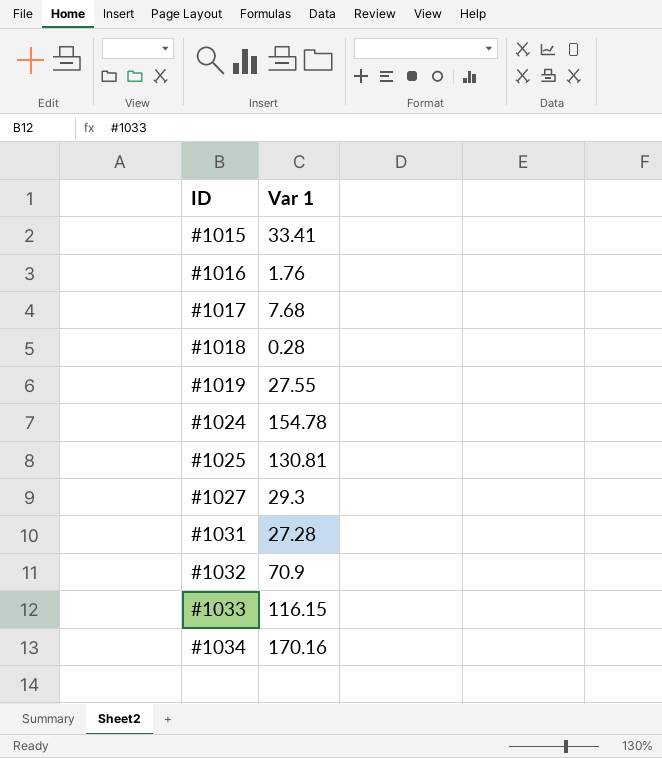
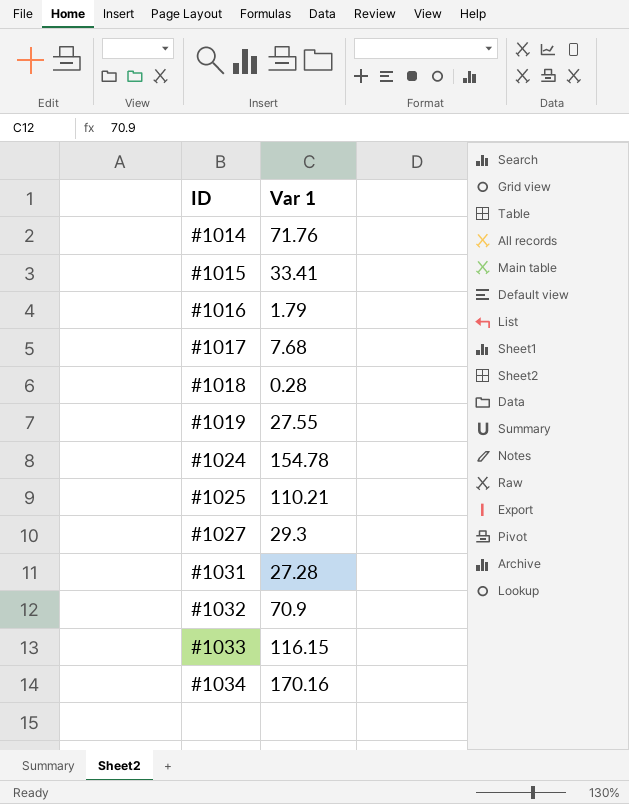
row #1014: none -> 71.76
#1016 | Var 1: 1.76 -> 1.79
#1025 | Var 1: 130.81 -> 110.21

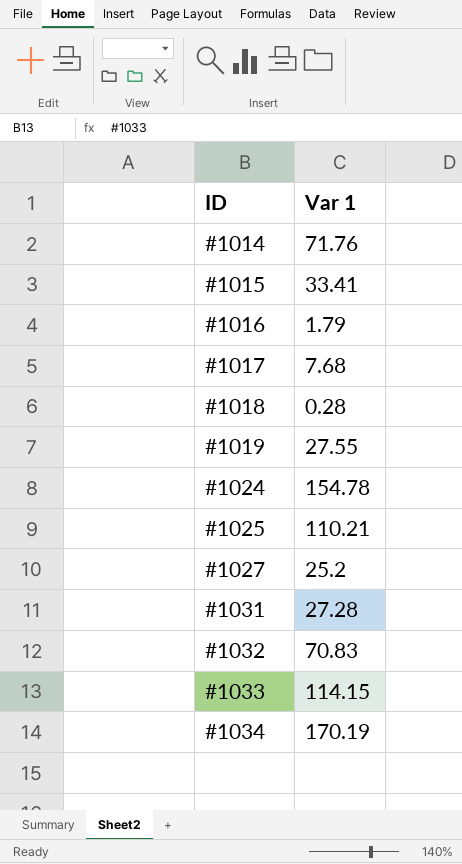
#1027 | Var 1: 29.3 -> 25.2
#1032 | Var 1: 70.9 -> 70.83
#1033 | Var 1: 116.15 -> 114.15
#1034 | Var 1: 170.16 -> 170.19

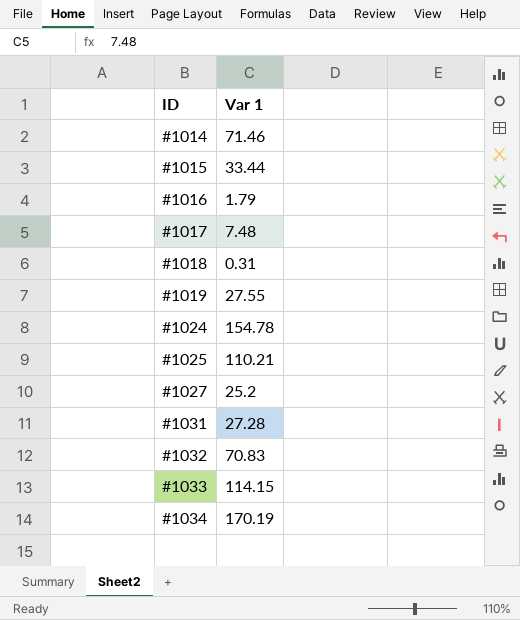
#1014 | Var 1: 71.76 -> 71.46
#1015 | Var 1: 33.41 -> 33.44
#1017 | Var 1: 7.68 -> 7.48
#1018 | Var 1: 0.28 -> 0.31

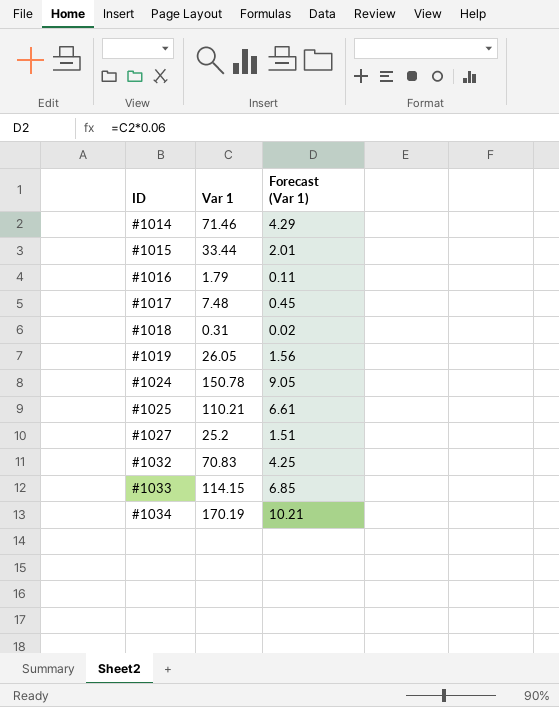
column Forecast (Var 1) | formula: none -> [Var 1] * 0.06
row #1031: 27.28 -> none
#1019 | Var 1: 27.55 -> 26.05
#1024 | Var 1: 154.78 -> 150.78

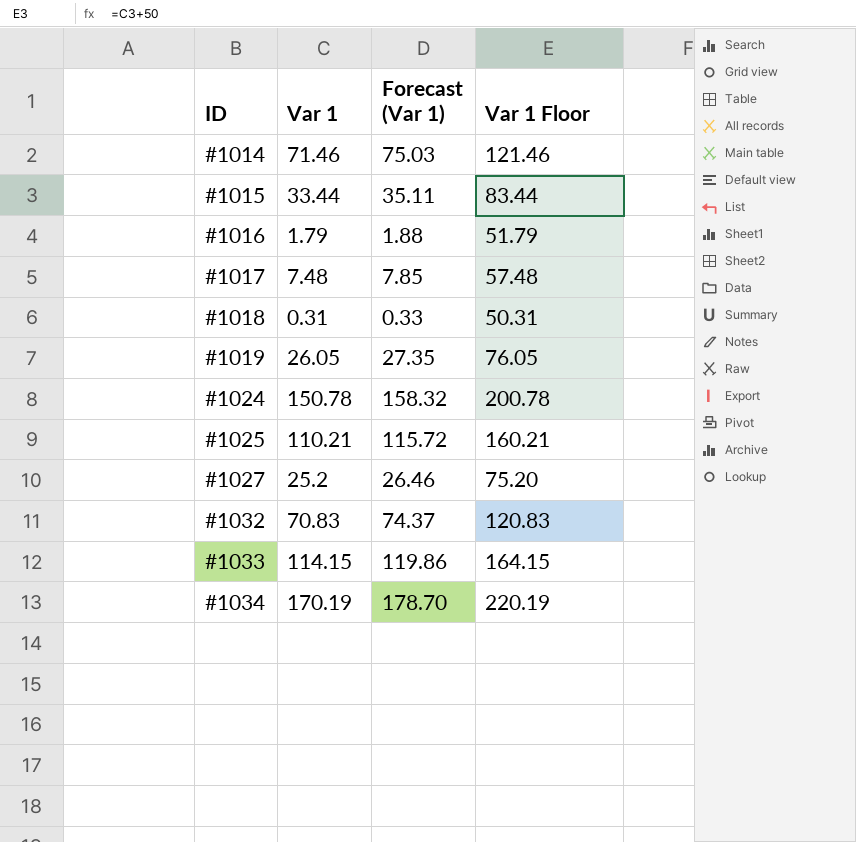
column Forecast (Var 1) | formula: [Var 1] * 0.06 -> [Var 1] * 1.05
column Var 1 Floor | formula: none -> [Var 1] + 50

